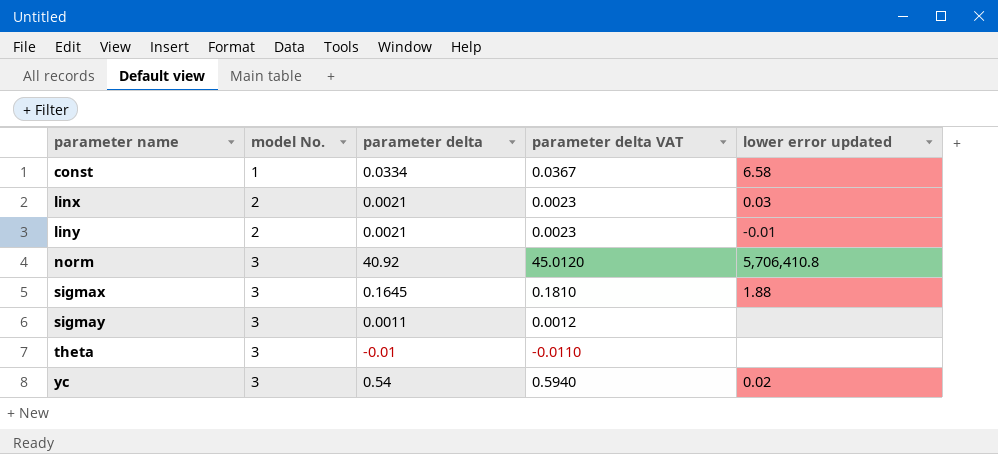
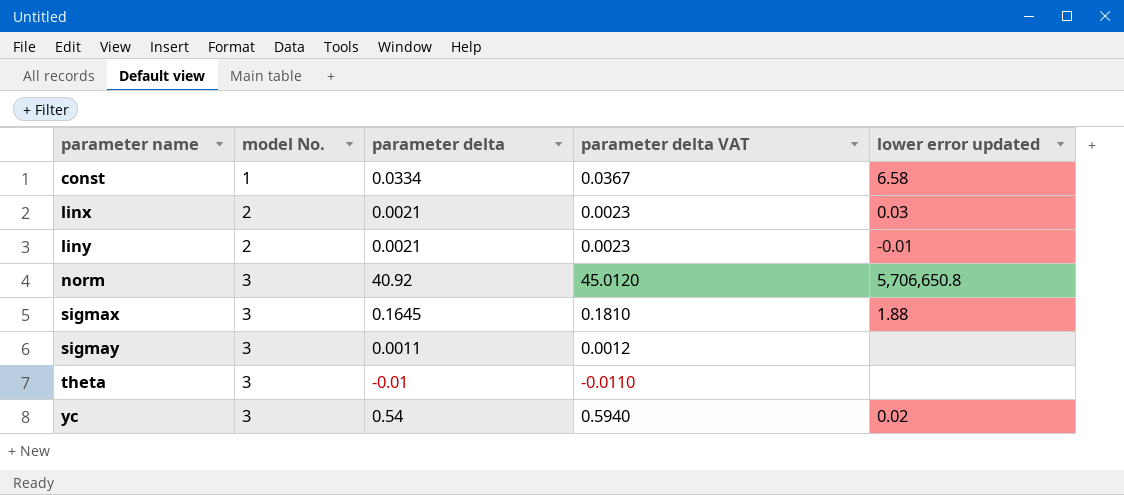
norm | lower error updated: 5,706,410.8 -> 5,706,650.8

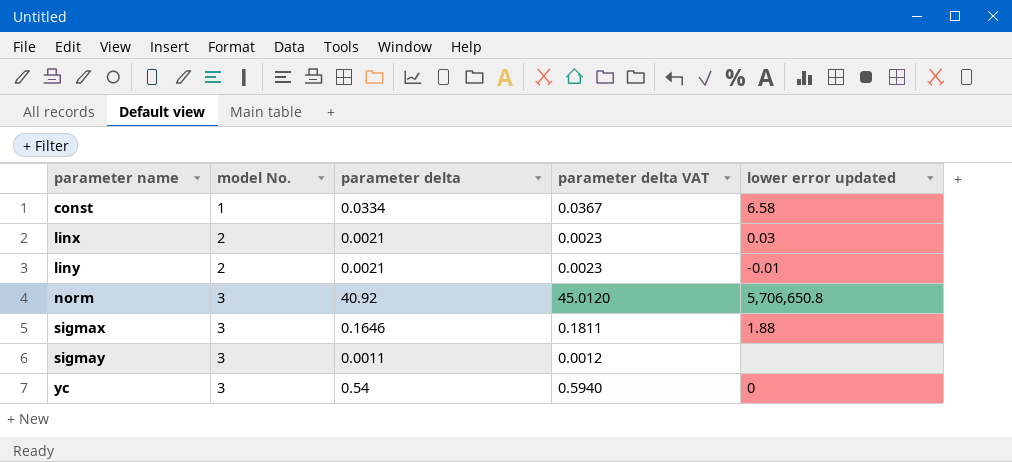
row theta: 3 | -0.01 | -0.0110 | none -> none
sigmax | parameter delta: 0.1645 -> 0.1646
sigmax | parameter delta VAT: 0.1810 -> 0.1811
yc | lower error updated: 0.02 -> 0

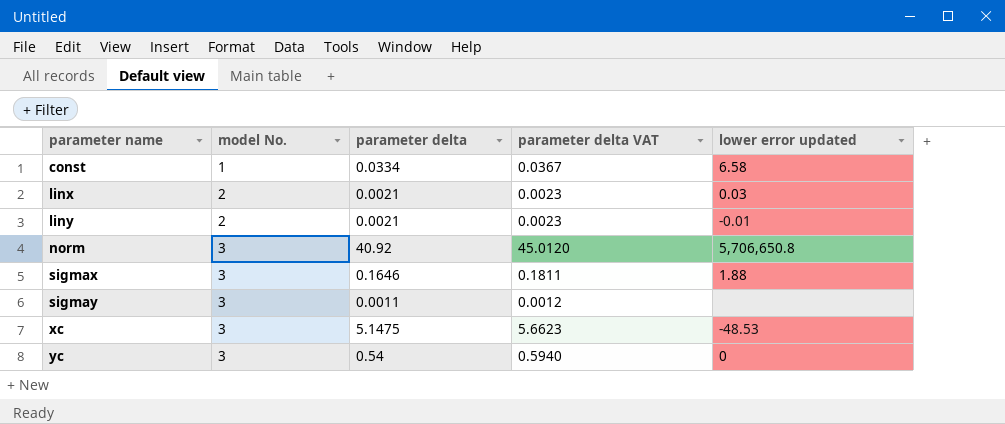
row xc: none -> 3 | 5.1475 | 5.6623 | -48.53

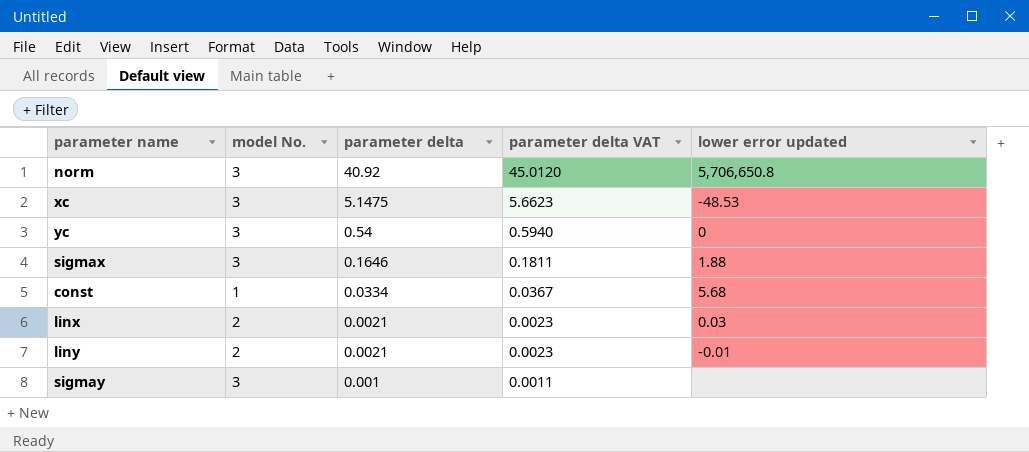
row order: parameter name ascending -> parameter delta descending
const | lower error updated: 6.58 -> 5.68
sigmay | parameter delta: 0.0011 -> 0.001
sigmay | parameter delta VAT: 0.0012 -> 0.0011

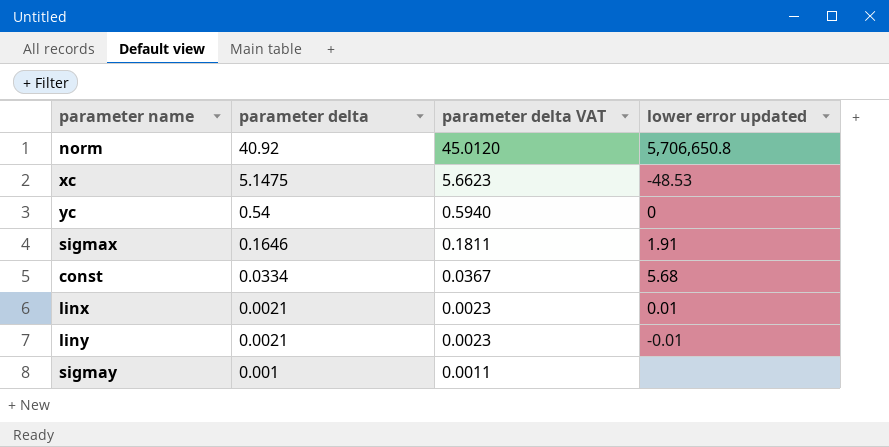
column model No. | position: 2 -> none
sigmax | lower error updated: 1.88 -> 1.91
linx | lower error updated: 0.03 -> 0.01

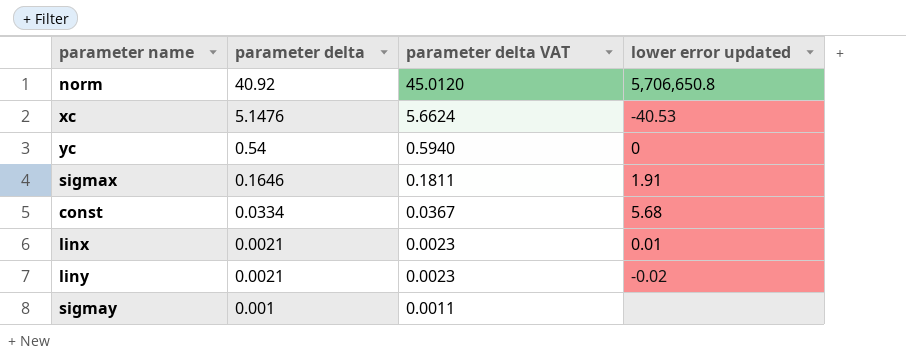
xc | parameter delta: 5.1475 -> 5.1476
xc | parameter delta VAT: 5.6623 -> 5.6624
xc | lower error updated: -48.53 -> -40.53
liny | lower error updated: -0.01 -> -0.02

